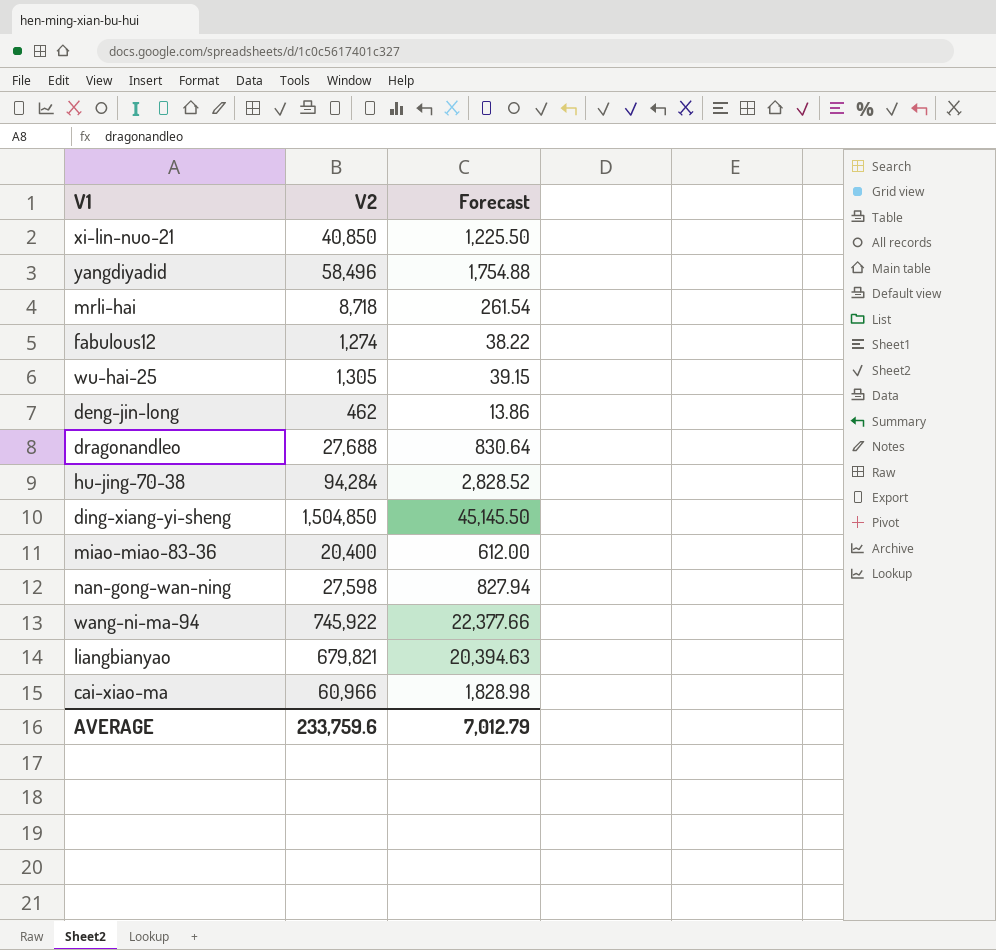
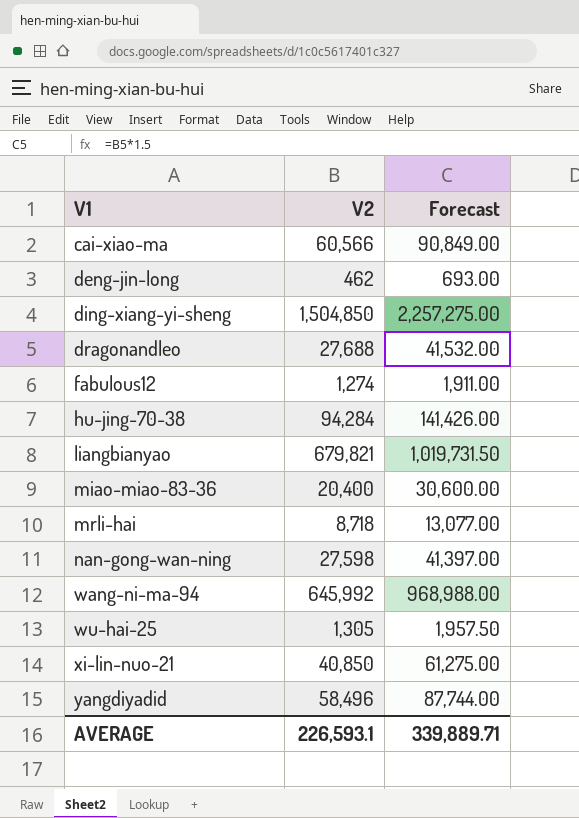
row order: none -> V1 ascending
column Forecast | formula: [V2] * 0.03 -> [V2] * 1.5
cai-xiao-ma | V2: 60,966 -> 60,566
wang-ni-ma-94 | V2: 745,922 -> 645,992
AVERAGE | V2: 233,759.6 -> 226,593.1
AVERAGE | Forecast: 7,012.79 -> 339,889.71

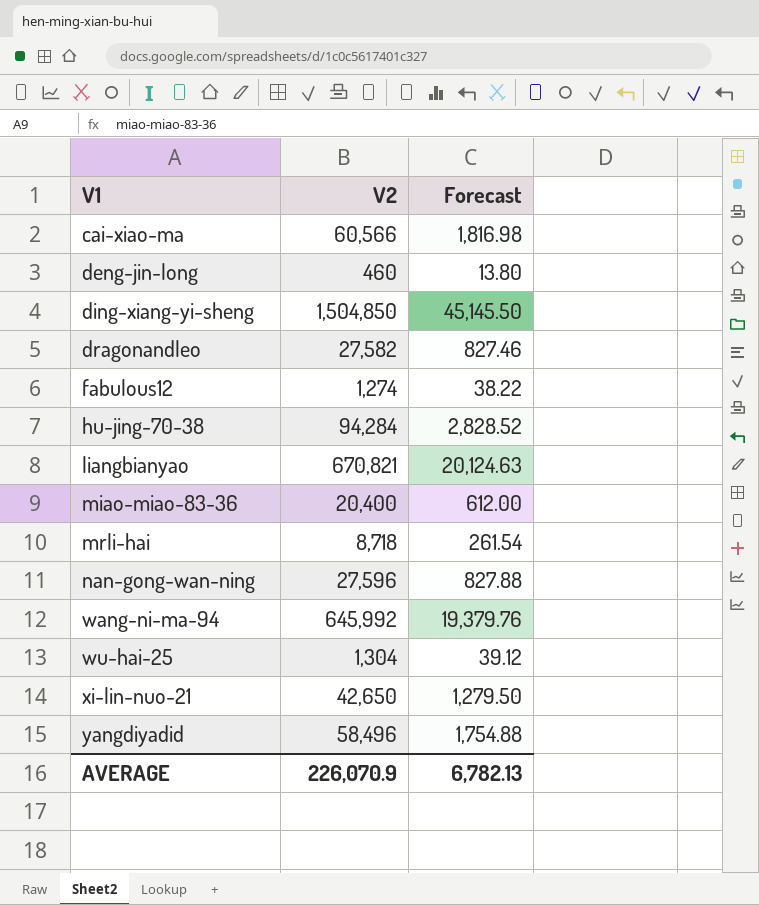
column Forecast | formula: [V2] * 1.5 -> [V2] * 0.03
deng-jin-long | V2: 462 -> 460
dragonandleo | V2: 27,688 -> 27,582
liangbianyao | V2: 679,821 -> 670,821
nan-gong-wan-ning | V2: 27,598 -> 27,596
wu-hai-25 | V2: 1,305 -> 1,304
xi-lin-nuo-21 | V2: 40,850 -> 42,650
AVERAGE | V2: 226,593.1 -> 226,070.9
AVERAGE | Forecast: 339,889.71 -> 6,782.13

